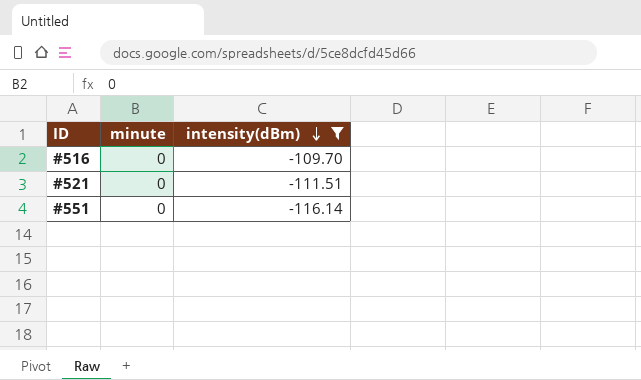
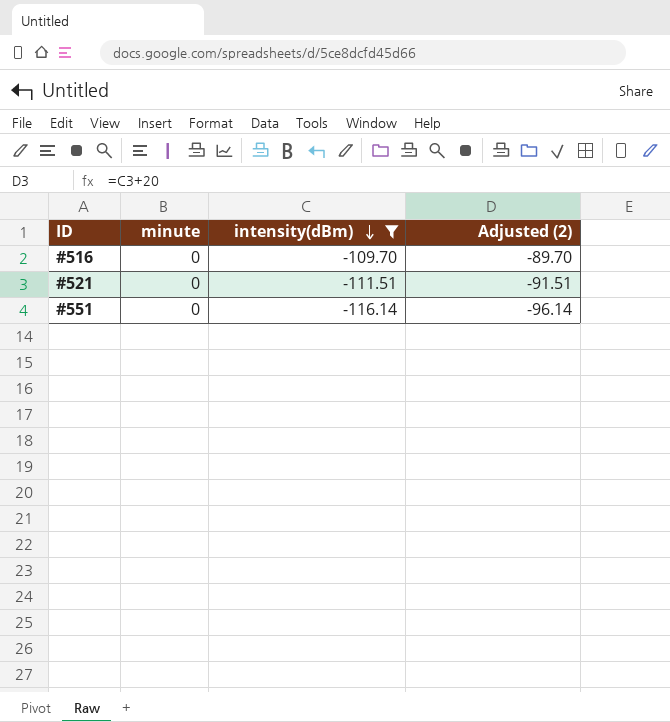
column Adjusted (2) | formula: none -> [intensity(dBm)] + 20

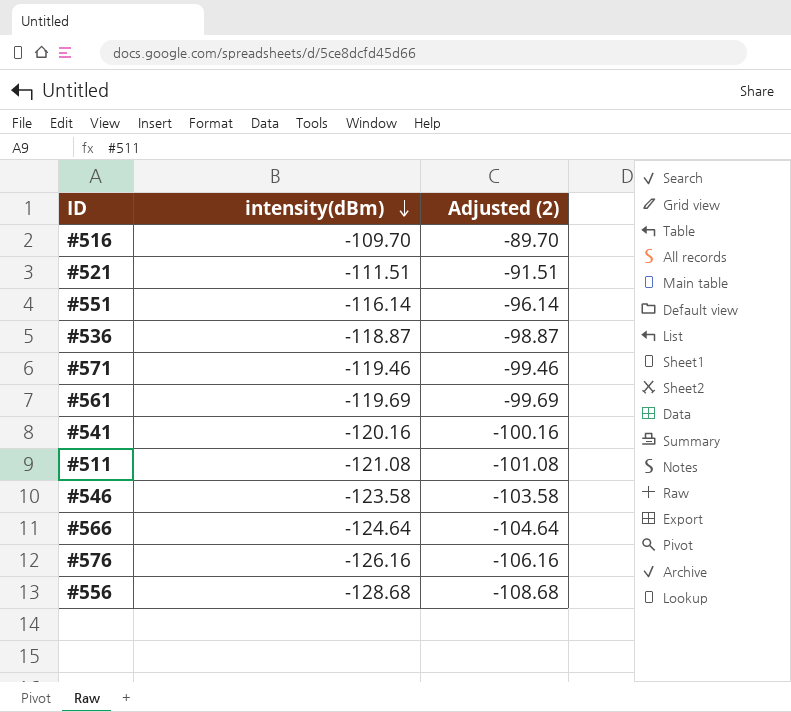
filter: intensity(dBm) >= -116.14 -> none
column minute | position: 2 -> none

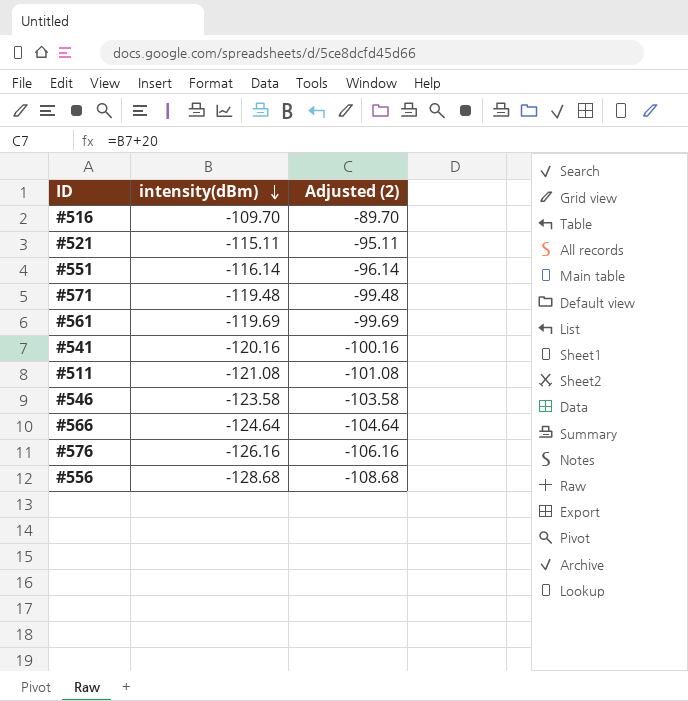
row #536: -118.87 | -98.87 -> none
#521 | intensity(dBm): -111.51 -> -115.11
#521 | Adjusted (2): -91.51 -> -95.11
#571 | intensity(dBm): -119.46 -> -119.48
#571 | Adjusted (2): -99.46 -> -99.48

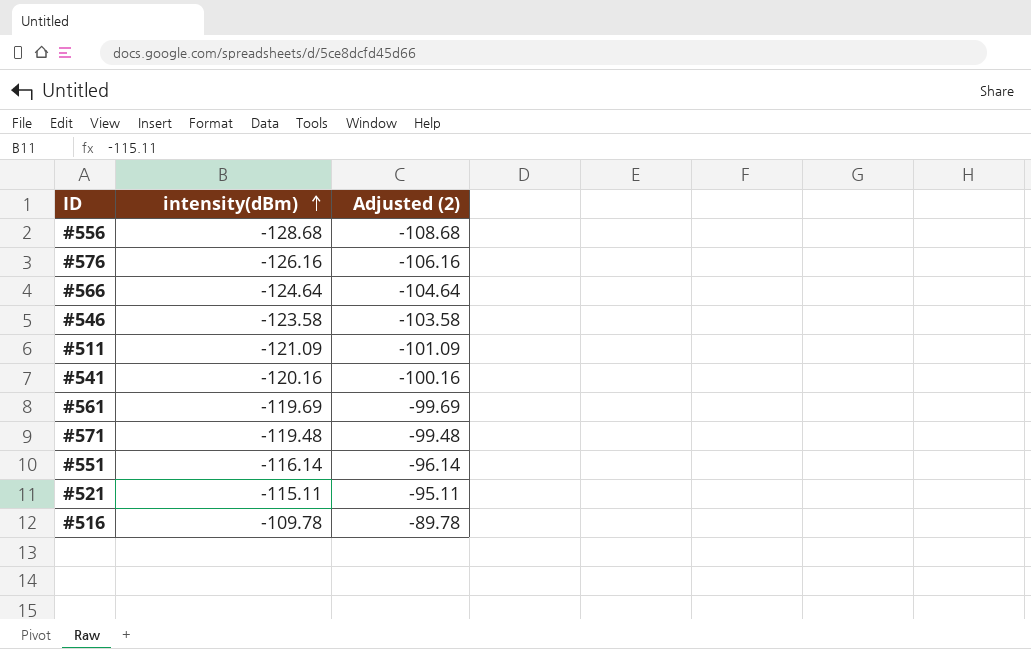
row order: intensity(dBm) descending -> intensity(dBm) ascending
#511 | intensity(dBm): -121.08 -> -121.09
#511 | Adjusted (2): -101.08 -> -101.09
#516 | intensity(dBm): -109.70 -> -109.78
#516 | Adjusted (2): -89.70 -> -89.78

